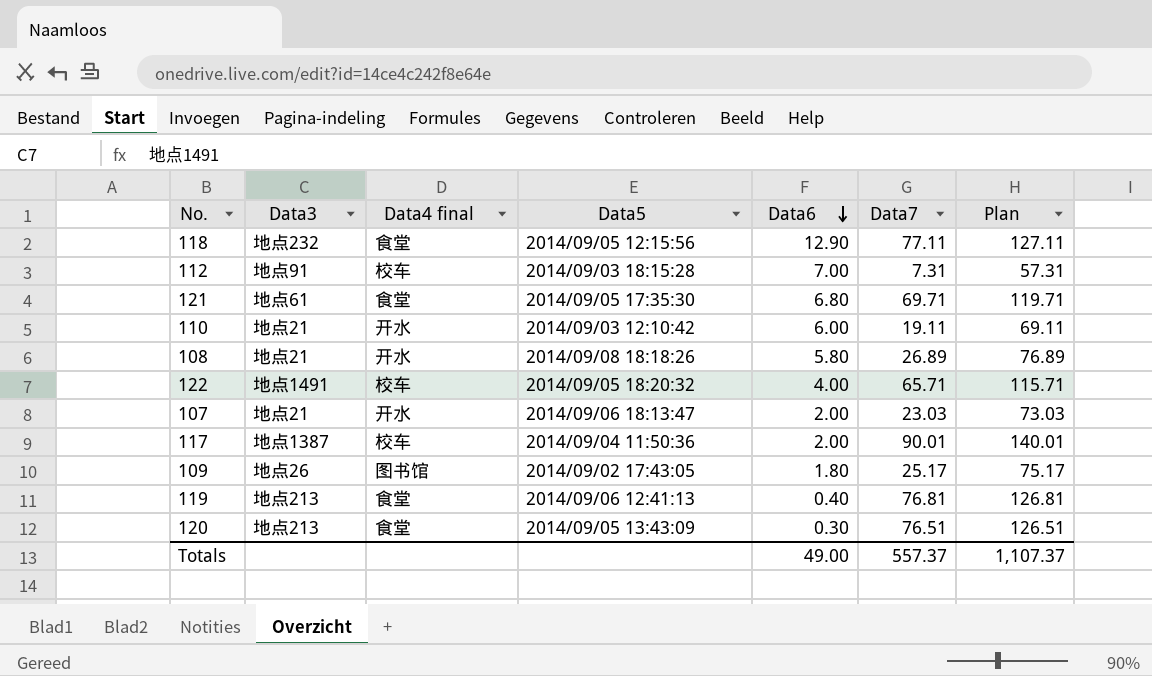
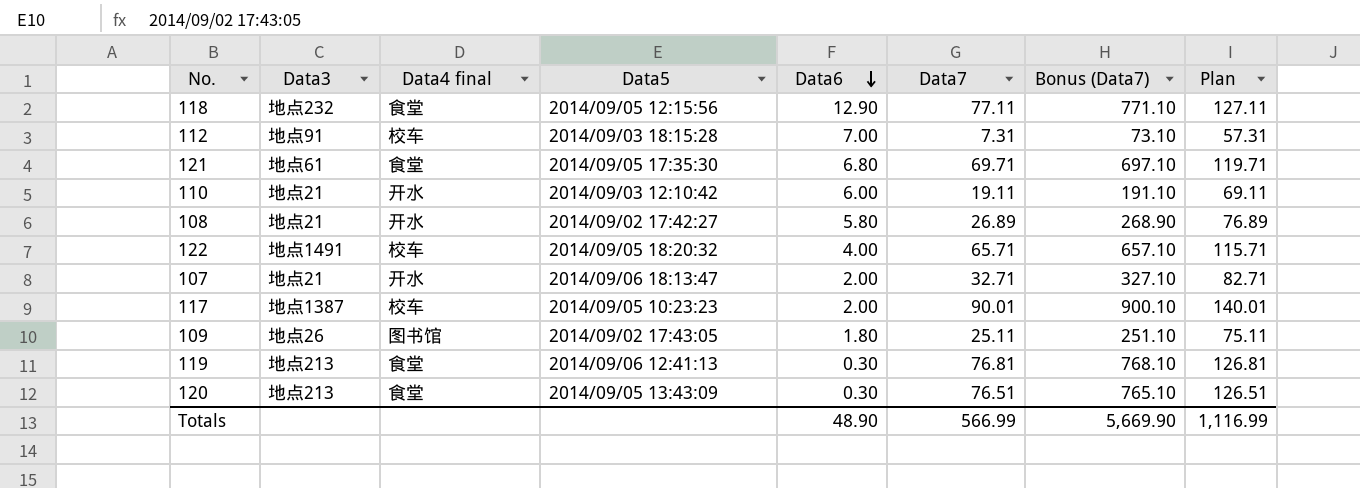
column Bonus (Data7) | formula: none -> [Data7] * 10
108 | Data5: 2014/09/08 18:18:26 -> 2014/09/02 17:42:27
107 | Data7: 23.03 -> 32.71
107 | Plan: 73.03 -> 82.71
117 | Data5: 2014/09/04 11:50:36 -> 2014/09/05 10:23:23
109 | Data7: 25.17 -> 25.11
109 | Plan: 75.17 -> 75.11
119 | Data6: 0.40 -> 0.30
Totals | Data6: 49.00 -> 48.90
Totals | Data7: 557.37 -> 566.99
Totals | Plan: 1,107.37 -> 1,116.99

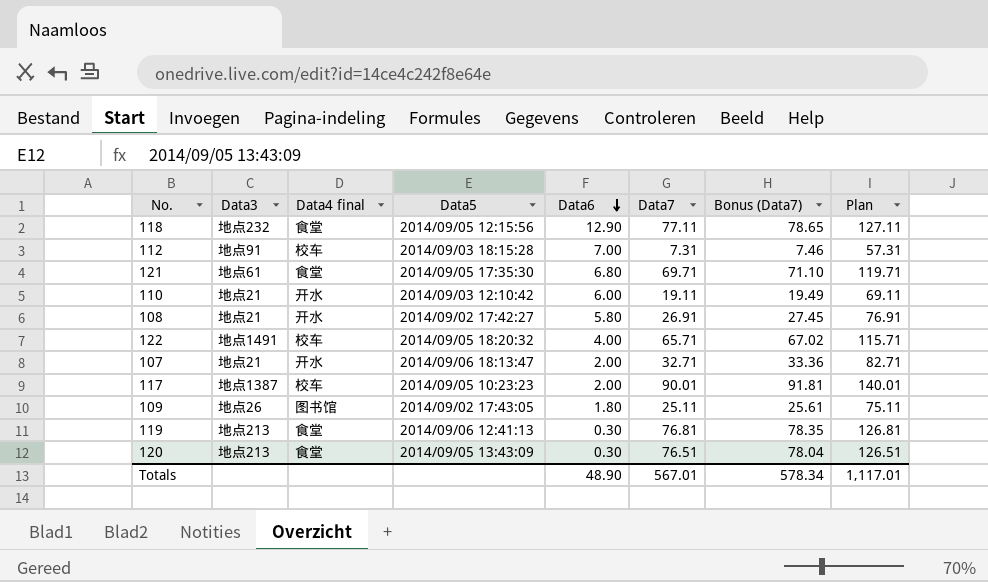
column Bonus (Data7) | formula: [Data7] * 10 -> [Data7] * 1.02
108 | Data7: 26.89 -> 26.91
108 | Plan: 76.89 -> 76.91
Totals | Data7: 566.99 -> 567.01
Totals | Bonus (Data7): 5,669.90 -> 578.34
Totals | Plan: 1,116.99 -> 1,117.01

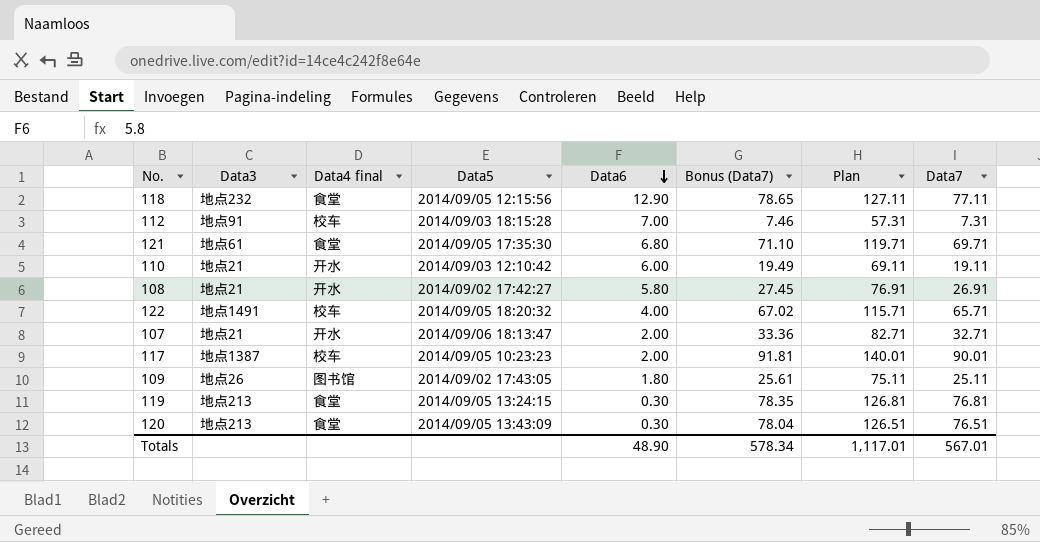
column Data7 | position: 6 -> 8
119 | Data5: 2014/09/06 12:41:13 -> 2014/09/05 13:24:15

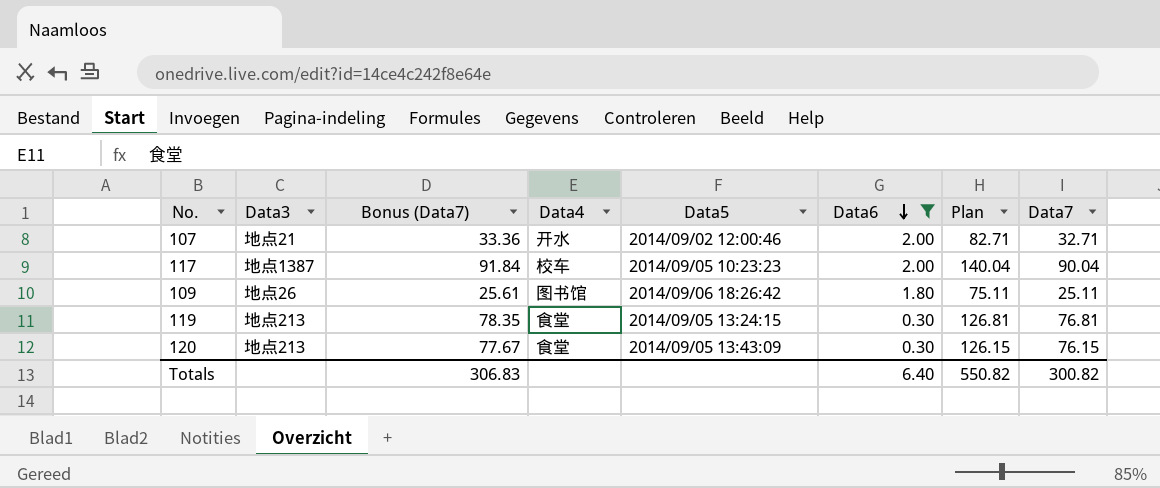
filter: none -> Data6 <= 2.00
column Bonus (Data7) | position: 6 -> 3
column name: Data4 final -> Data4
107 | Data5: 2014/09/06 18:13:47 -> 2014/09/02 12:00:46
117 | Bonus (Data7): 91.81 -> 91.84
117 | Plan: 140.01 -> 140.04
117 | Data7: 90.01 -> 90.04
109 | Data5: 2014/09/02 17:43:05 -> 2014/09/06 18:26:42
120 | Bonus (Data7): 78.04 -> 77.67
120 | Plan: 126.51 -> 126.15
120 | Data7: 76.51 -> 76.15
Totals | Bonus (Data7): 578.34 -> 306.83
Totals | Data6: 48.90 -> 6.40
Totals | Plan: 1,117.01 -> 550.82
Totals | Data7: 567.01 -> 300.82

